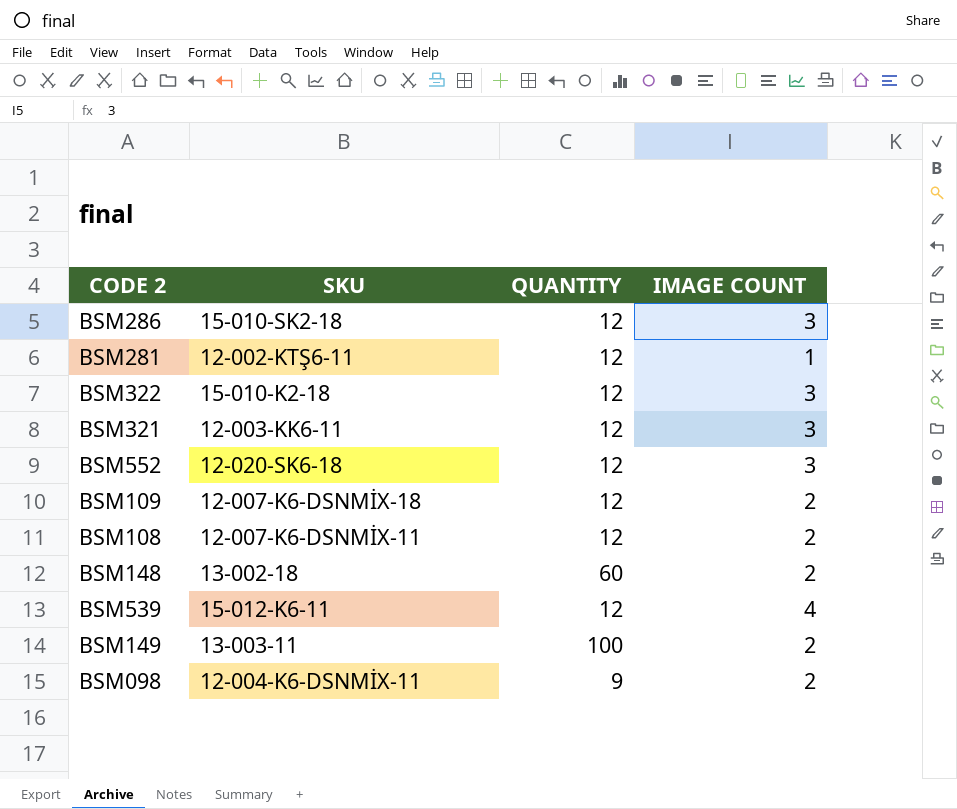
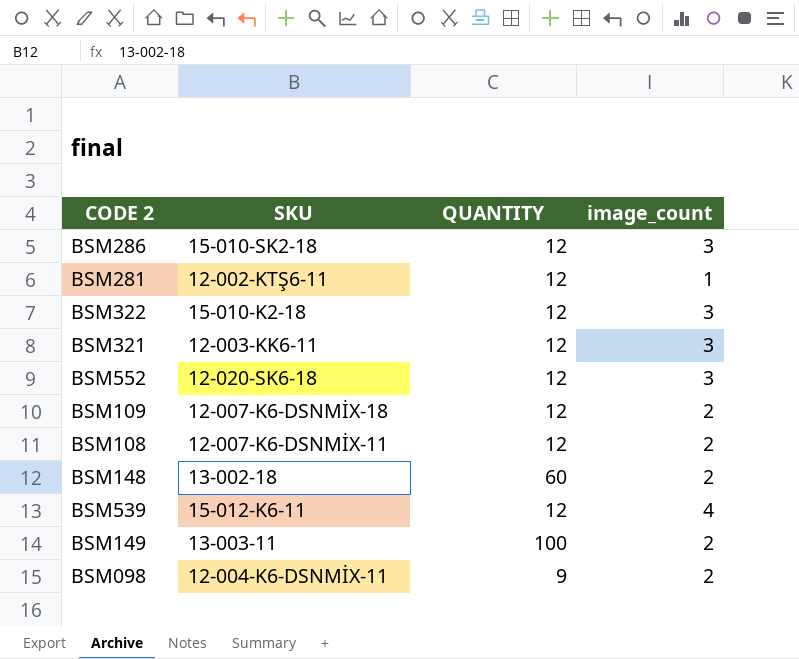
column name: IMAGE COUNT -> image_count

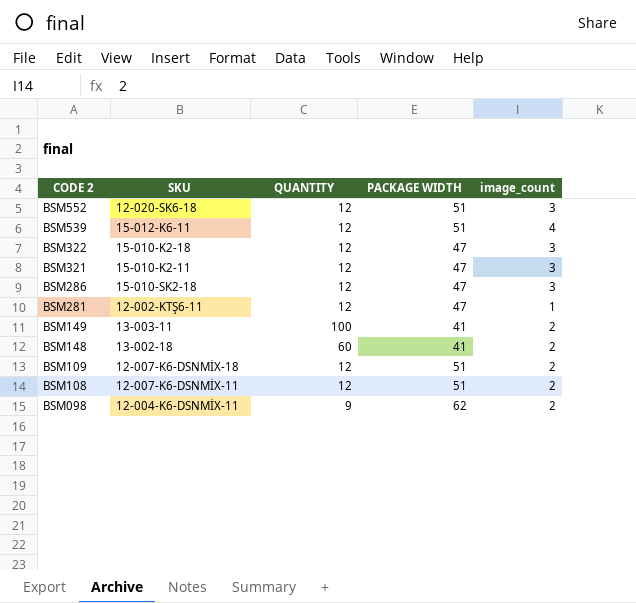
row order: none -> CODE 2 descending
column PACKAGE WIDTH | position: none -> 4
BSM321 | SKU: 12-003-KK6-11 -> 15-010-K2-11

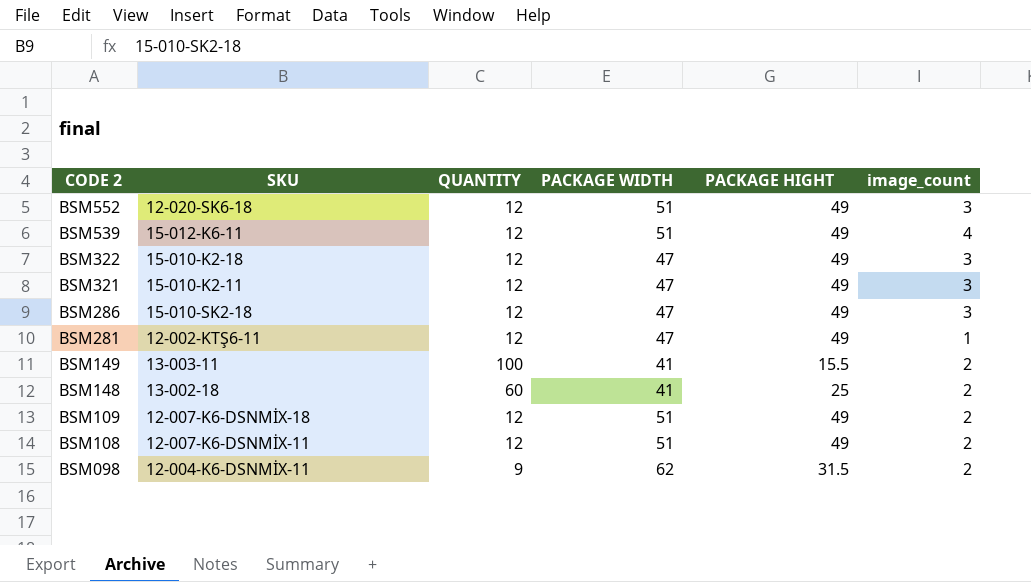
column PACKAGE HIGHT | position: none -> 5

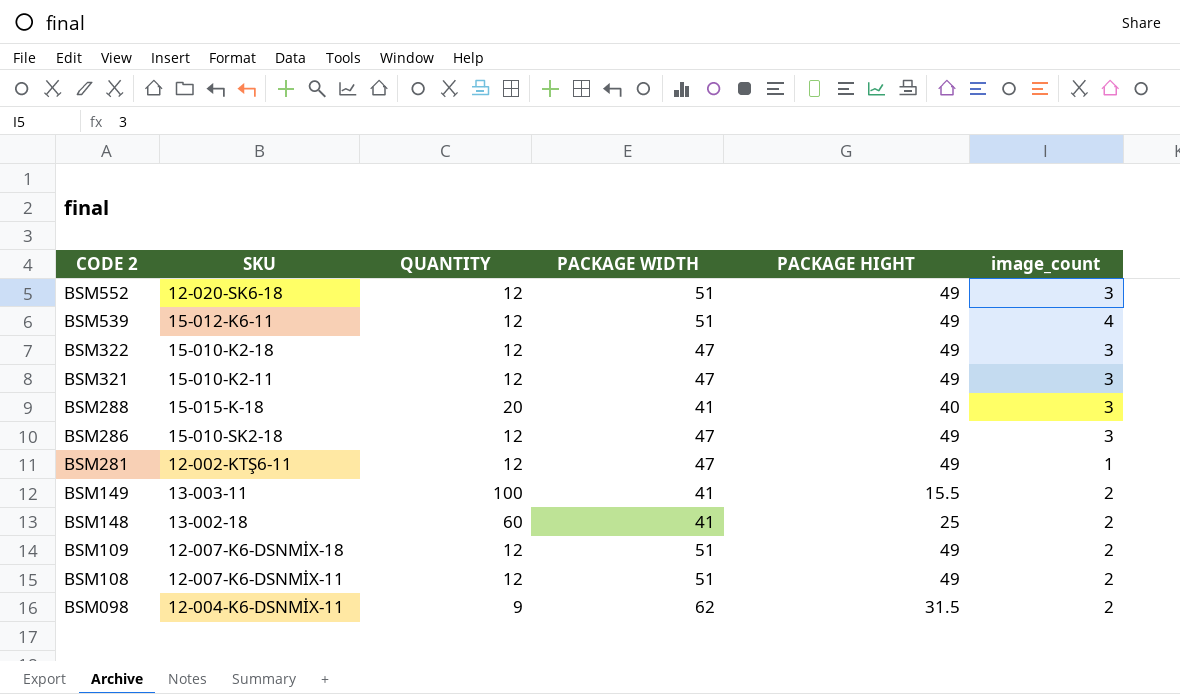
row BSM288: none -> 15-015-K-18 | 20 | 41 | 40 | 3

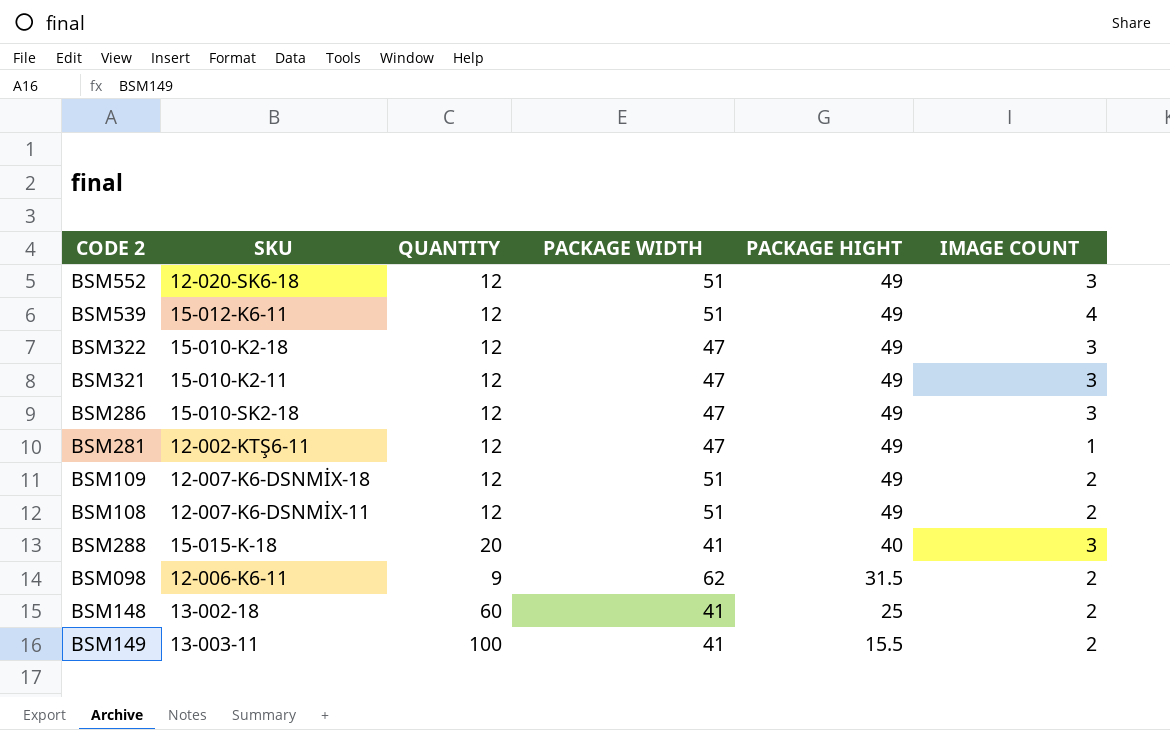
row order: CODE 2 descending -> PACKAGE HIGHT descending
column name: image_count -> IMAGE COUNT
BSM098 | SKU: 12-004-K6-DSNMİX-11 -> 12-006-K6-11

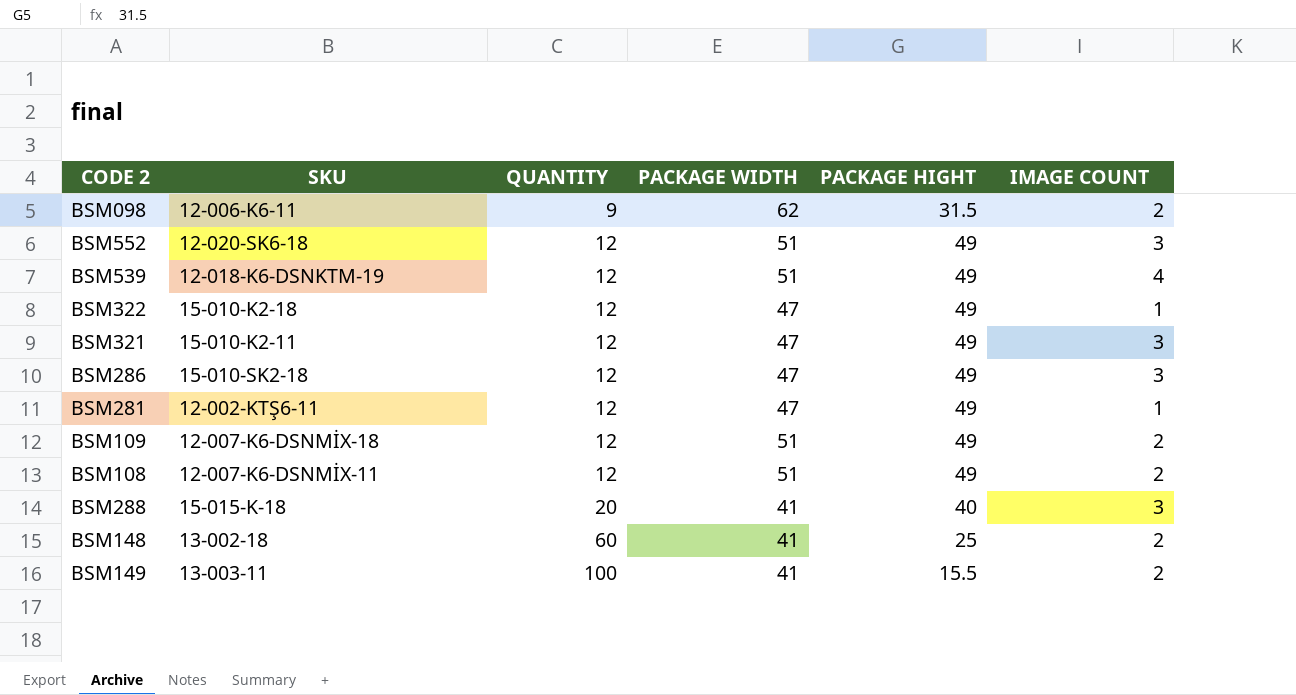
row order: PACKAGE HIGHT descending -> QUANTITY ascending
BSM539 | SKU: 15-012-K6-11 -> 12-018-K6-DSNKTM-19
BSM322 | IMAGE COUNT: 3 -> 1

